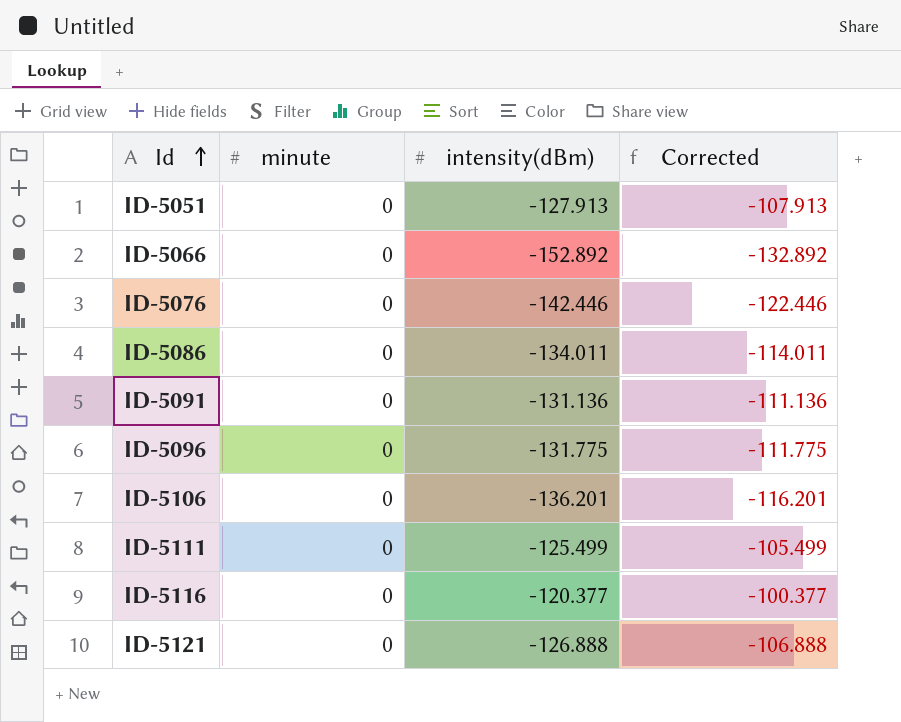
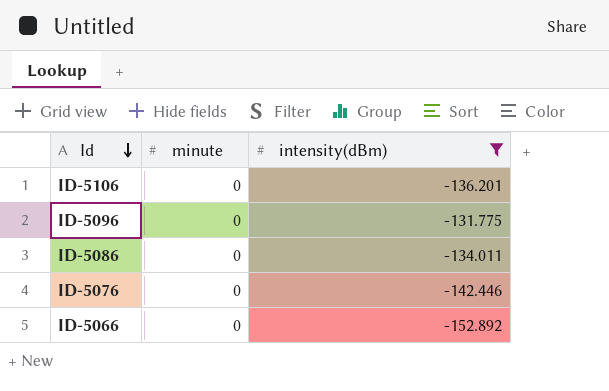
filter: none -> intensity(dBm) <= -131.775
row order: Id ascending -> Id descending
column Corrected | formula: [intensity(dBm)] + 20 -> none

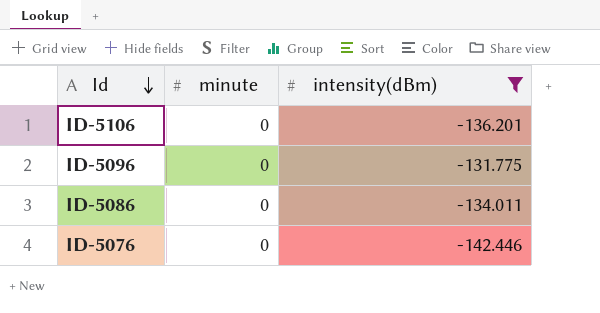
row ID-5066: 0 | -152.892 -> none

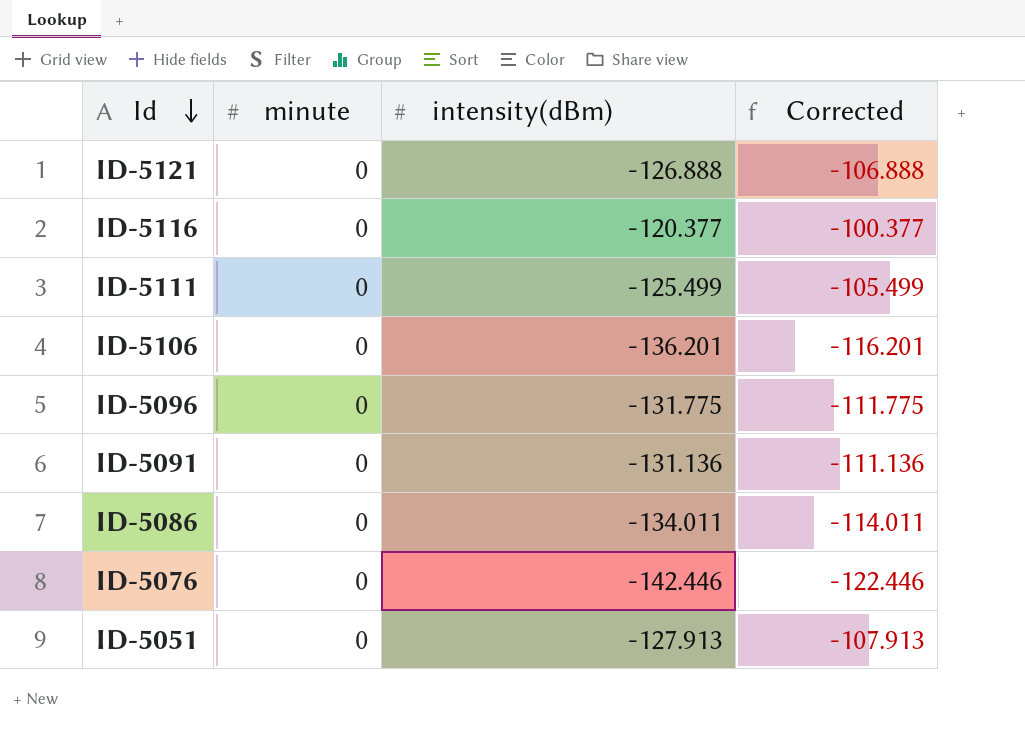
filter: intensity(dBm) <= -131.775 -> none
column Corrected | formula: none -> [intensity(dBm)] + 20

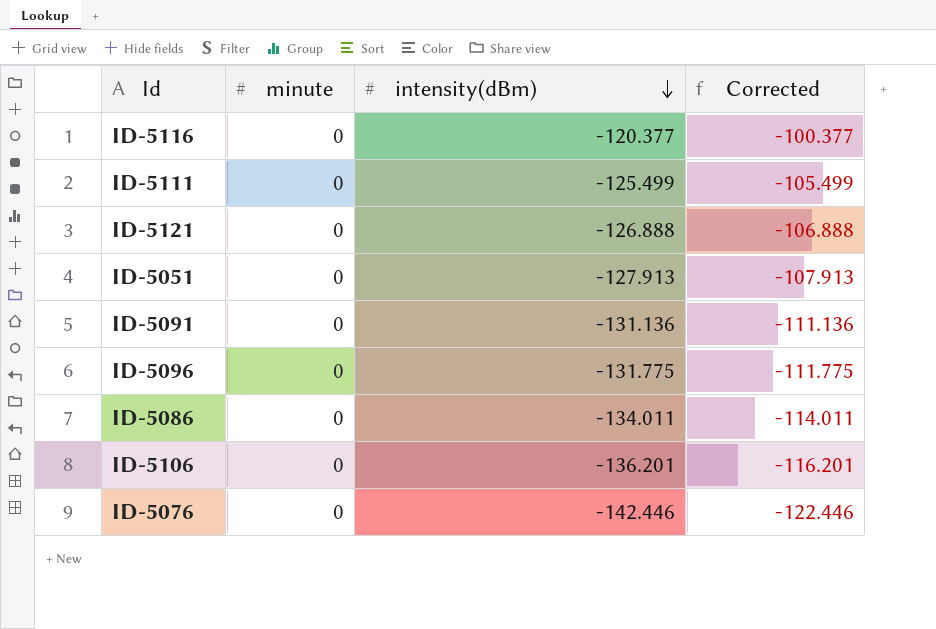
row order: Id descending -> intensity(dBm) descending

